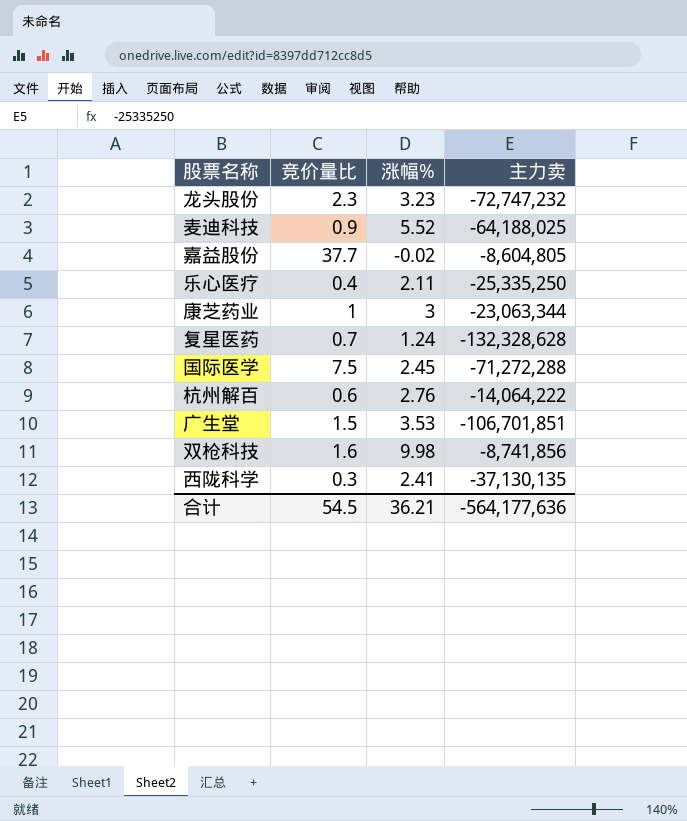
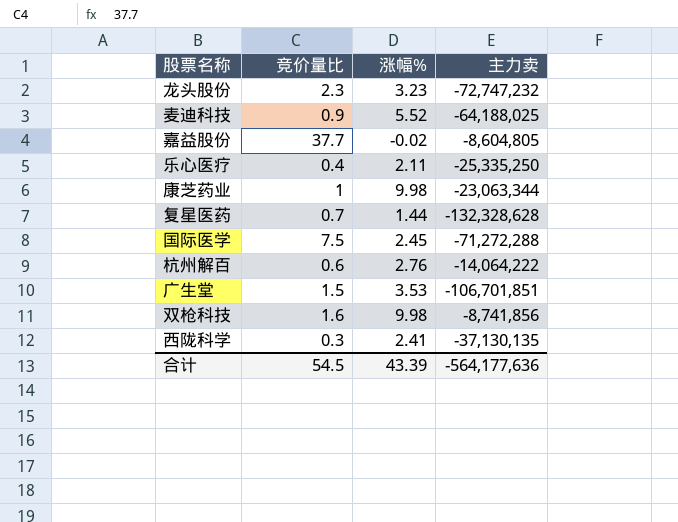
康芝药业 | 涨幅%: 3 -> 9.98
复星医药 | 涨幅%: 1.24 -> 1.44
合计 | 涨幅%: 36.21 -> 43.39

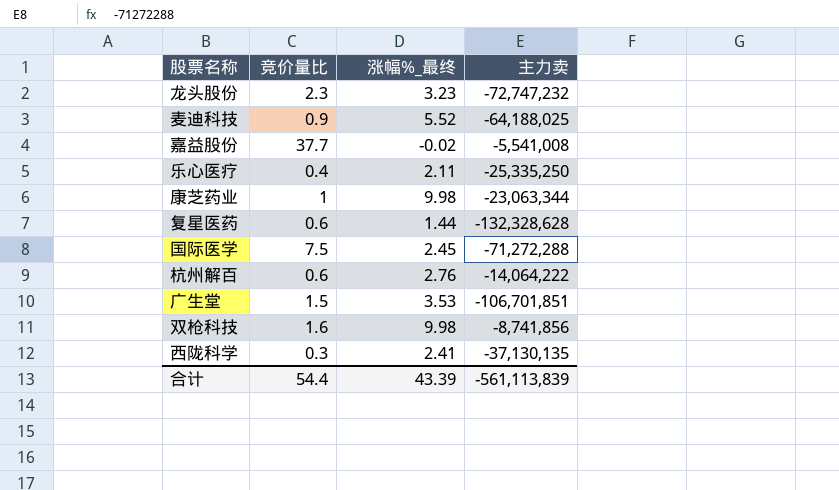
column name: 涨幅% -> 涨幅%_最终
嘉益股份 | 主力卖: -8,604,805 -> -5,541,008
复星医药 | 竞价量比: 0.7 -> 0.6
合计 | 竞价量比: 54.5 -> 54.4
合计 | 主力卖: -564,177,636 -> -561,113,839

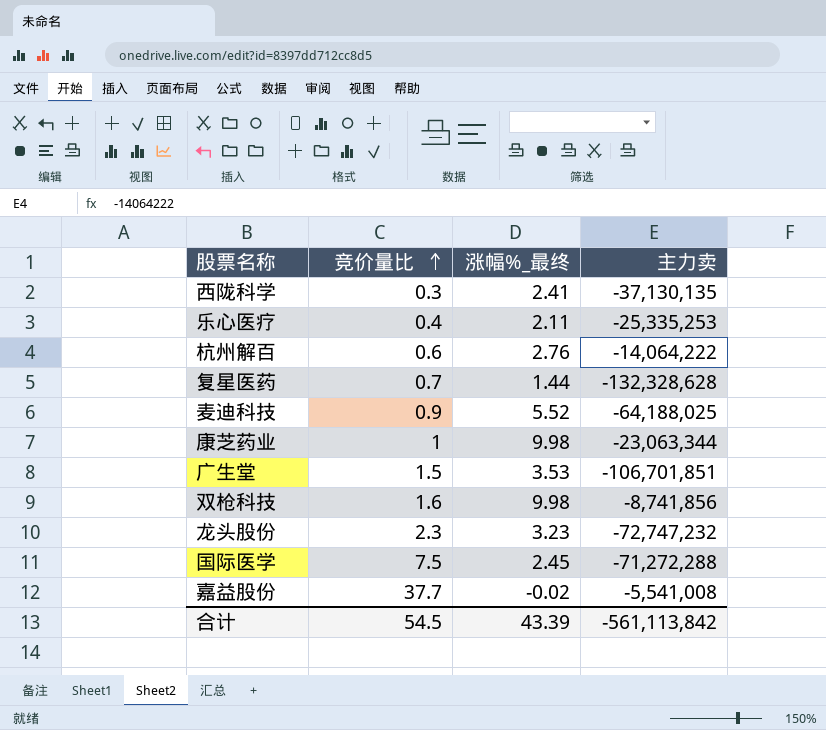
row order: none -> 竞价量比 ascending
乐心医疗 | 主力卖: -25,335,250 -> -25,335,253
复星医药 | 竞价量比: 0.6 -> 0.7
合计 | 竞价量比: 54.4 -> 54.5
合计 | 主力卖: -561,113,839 -> -561,113,842

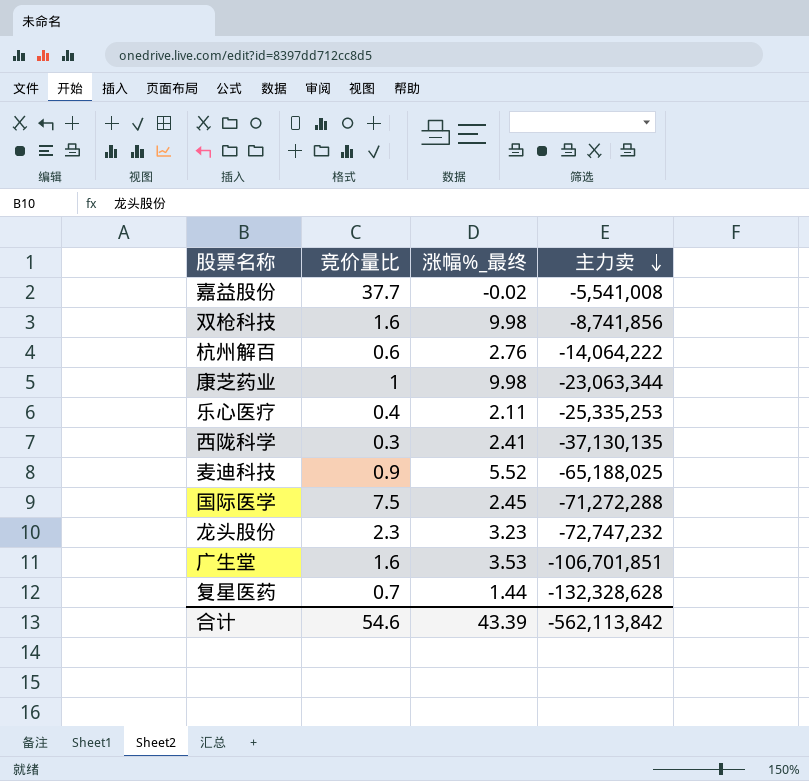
row order: 竞价量比 ascending -> 主力卖 descending
麦迪科技 | 主力卖: -64,188,025 -> -65,188,025
广生堂 | 竞价量比: 1.5 -> 1.6
合计 | 竞价量比: 54.5 -> 54.6
合计 | 主力卖: -561,113,842 -> -562,113,842

